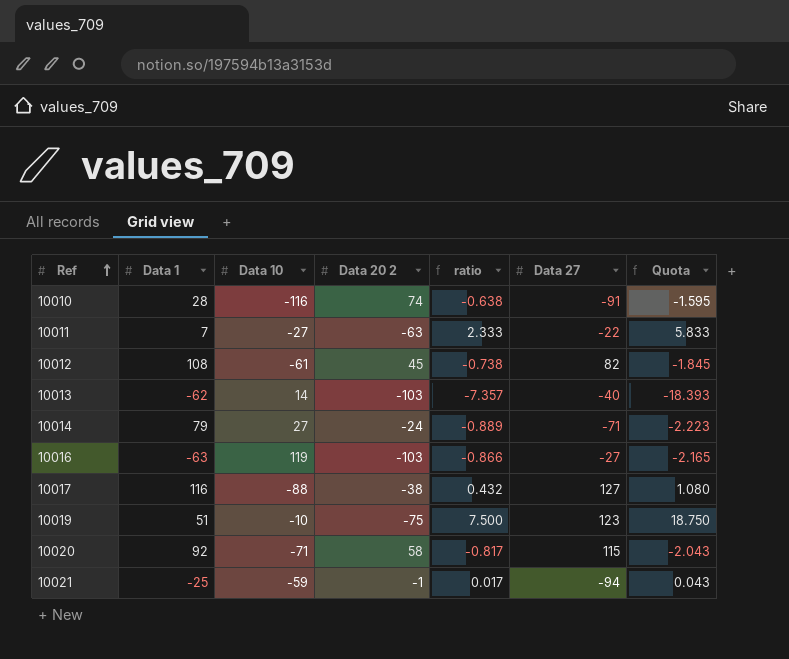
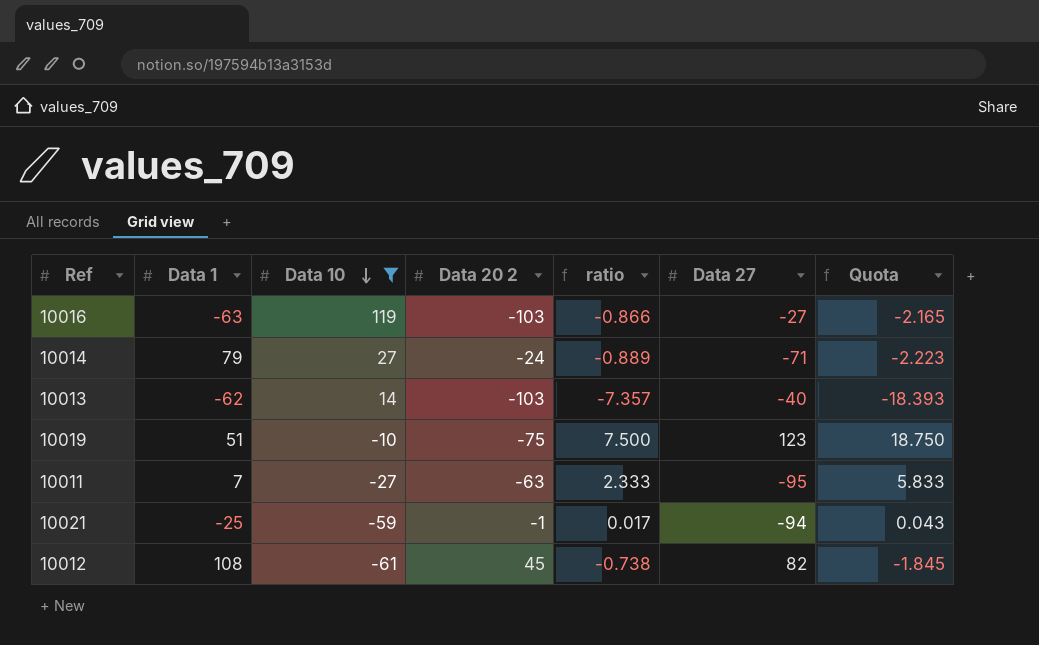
filter: none -> Data 10 >= -61
row order: Ref ascending -> Data 10 descending
10011 | Data 27: -22 -> -95

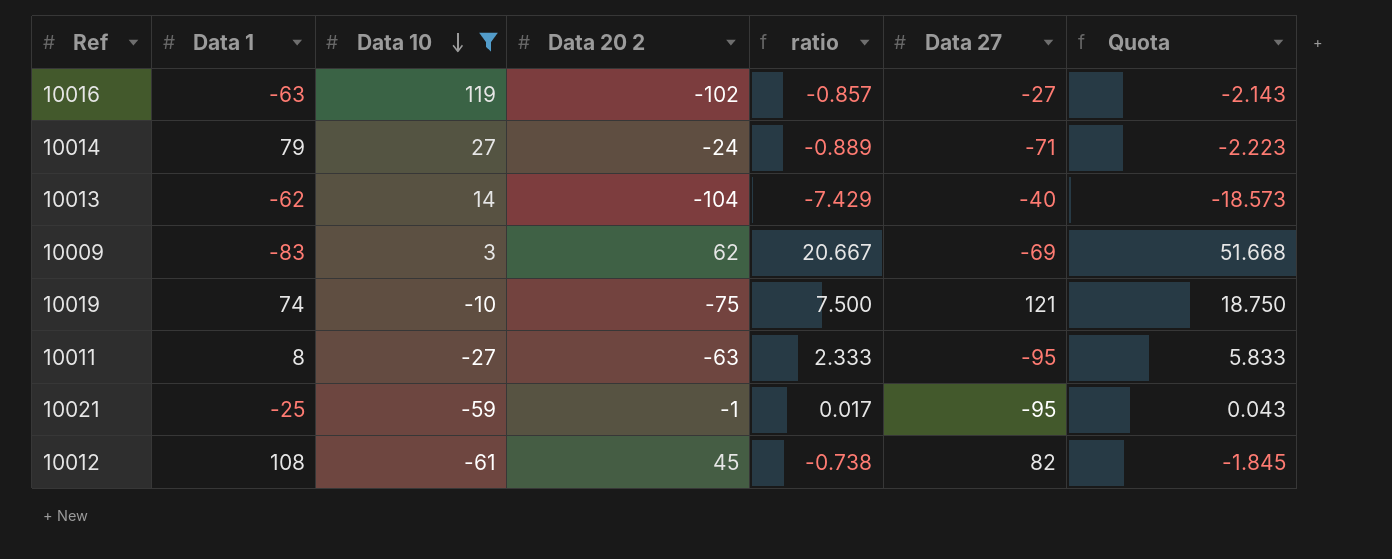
10016 | Data 20 2: -103 -> -102
10016 | ratio: -0.866 -> -0.857
10016 | Quota: -2.165 -> -2.143
10013 | Data 20 2: -103 -> -104
10013 | ratio: -7.357 -> -7.429
10013 | Quota: -18.393 -> -18.573
row 10009: none -> -83 | 3 | 62 | 20.667 | -69 | 51.668
10019 | Data 1: 51 -> 74
10019 | Data 27: 123 -> 121
10011 | Data 1: 7 -> 8
10021 | Data 27: -94 -> -95

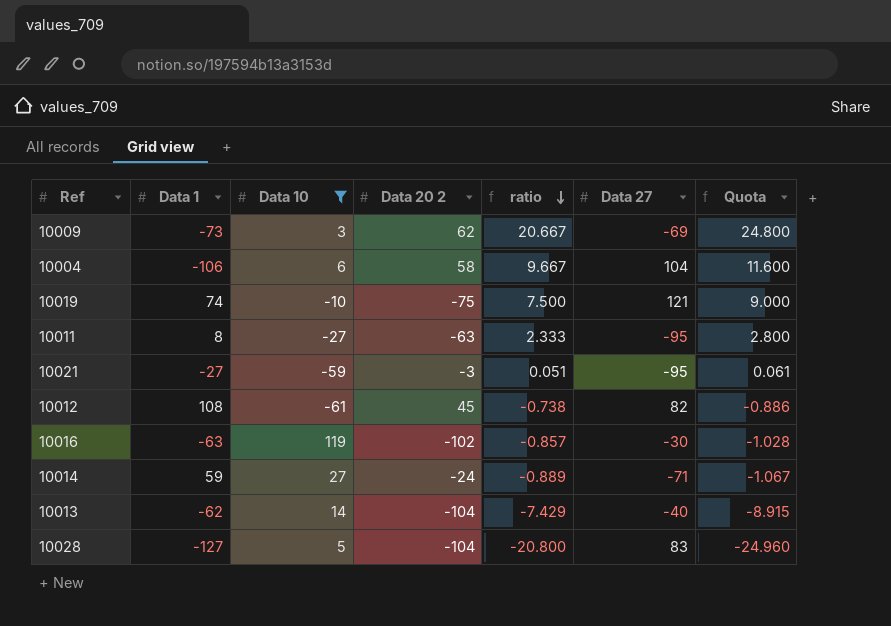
row order: Data 10 descending -> ratio descending
column Quota | formula: [ratio] * 2.5 -> [ratio] * 1.2
10009 | Data 1: -83 -> -73
row 10004: none -> -106 | 6 | 58 | 9.667 | 104 | 11.600
10021 | Data 1: -25 -> -27
10021 | Data 20 2: -1 -> -3
10021 | ratio: 0.017 -> 0.051
10016 | Data 27: -27 -> -30
10014 | Data 1: 79 -> 59
row 10028: none -> -127 | 5 | -104 | -20.800 | 83 | -24.960

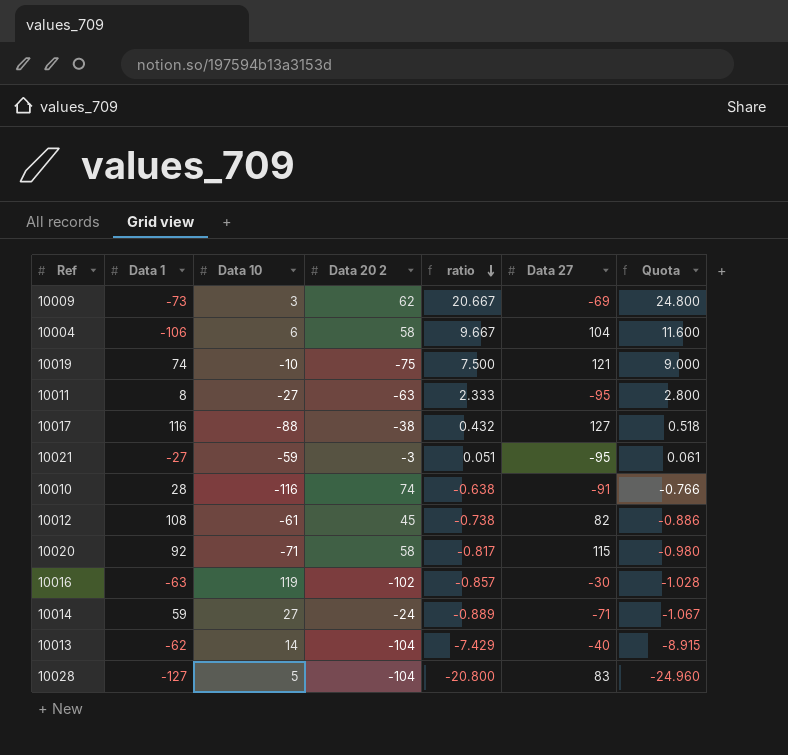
filter: Data 10 >= -61 -> none

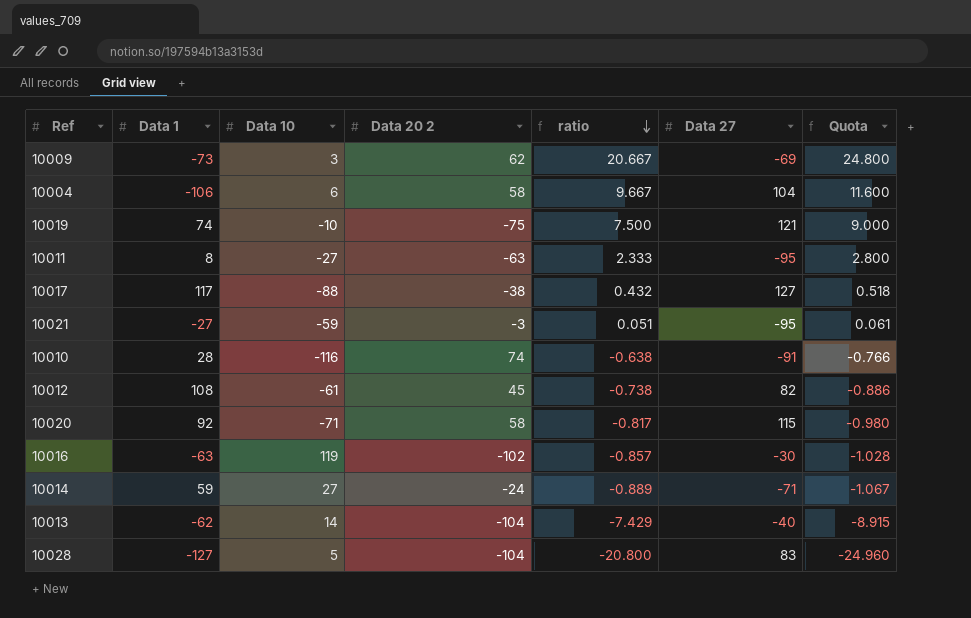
10017 | Data 1: 116 -> 117

